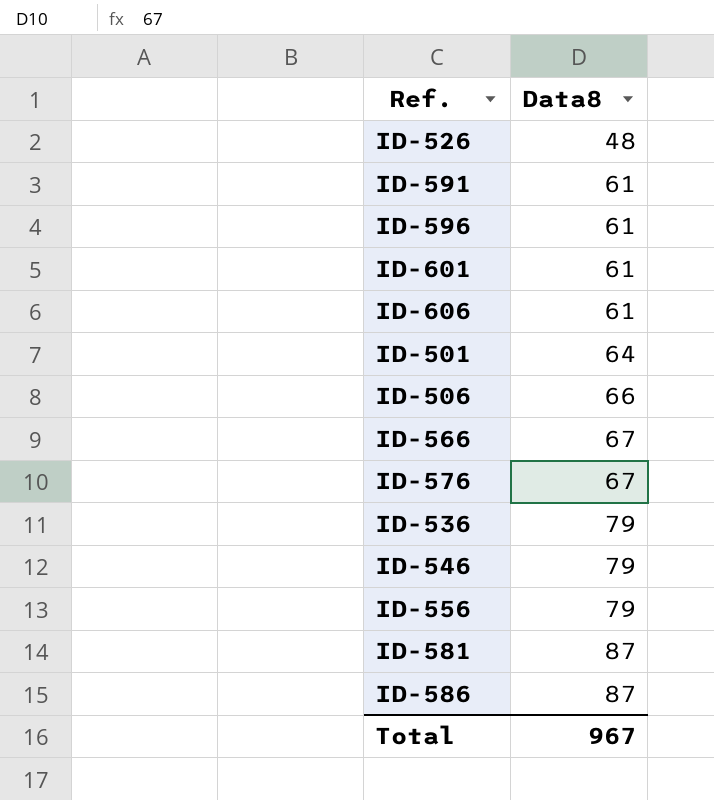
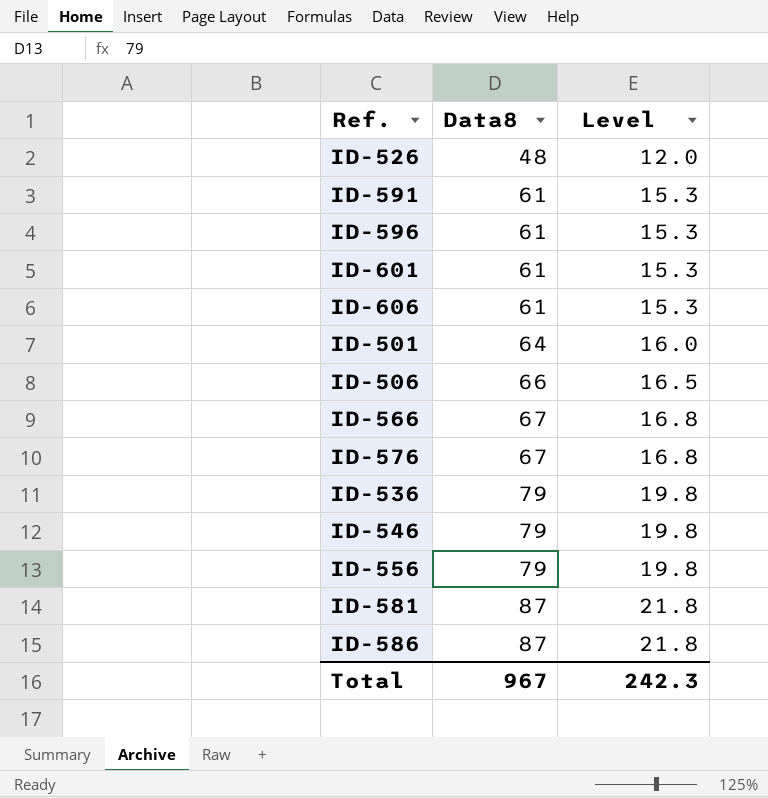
column Level | formula: none -> [Data8] * 0.25

